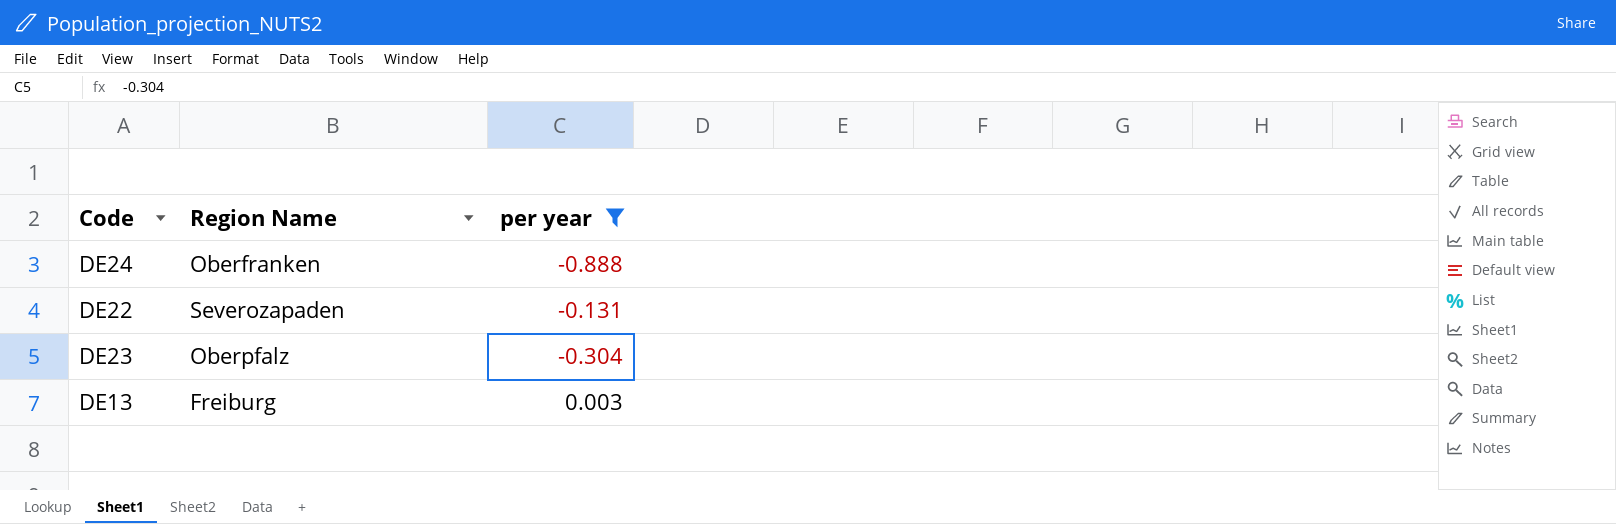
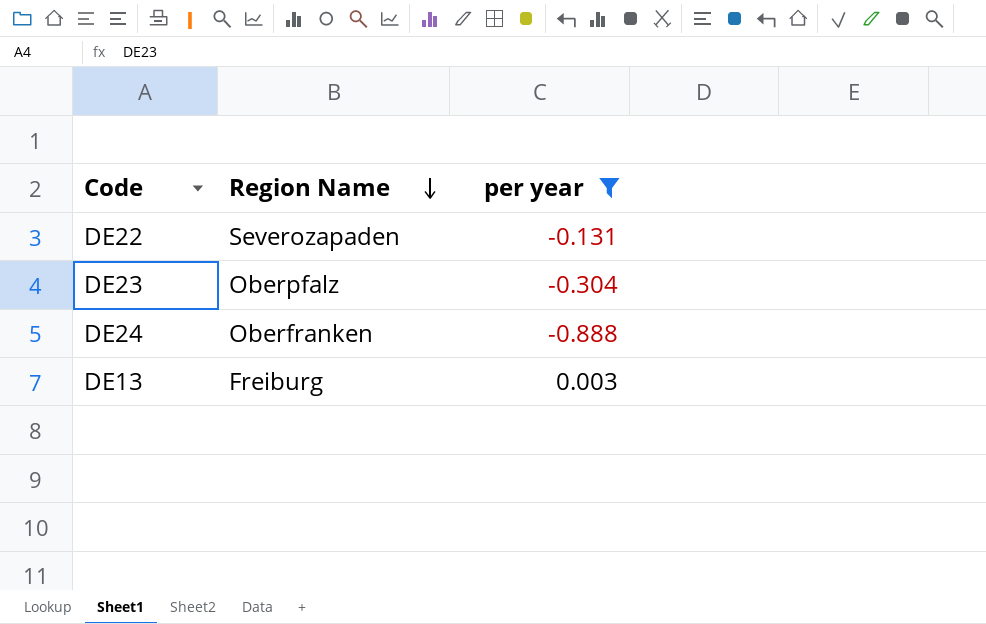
row order: none -> Region Name descending

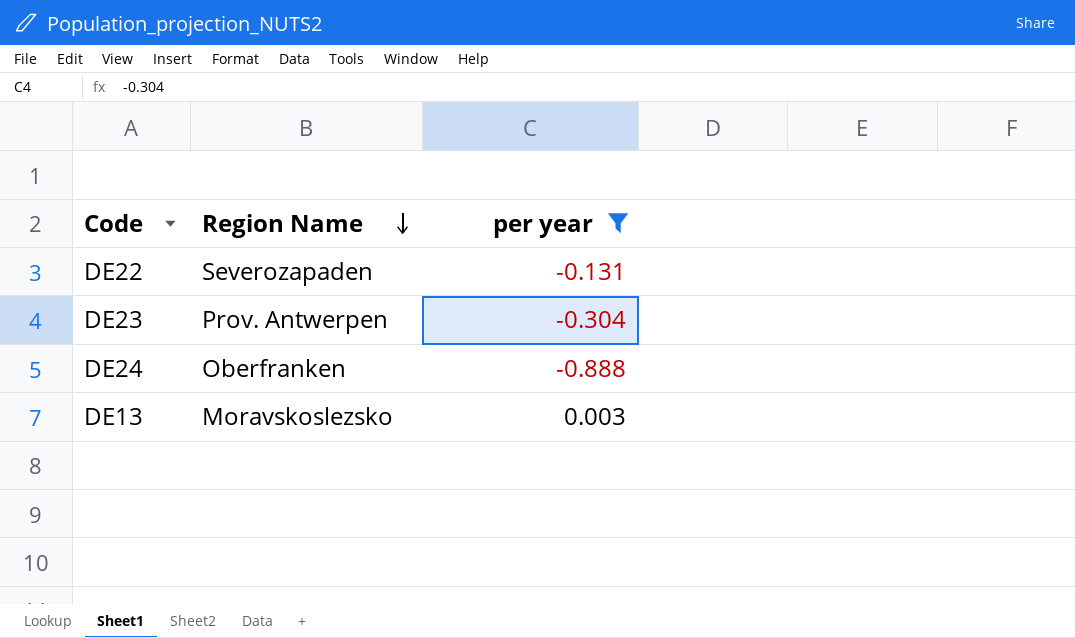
DE23 | Region Name: Oberpfalz -> Prov. Antwerpen
DE13 | Region Name: Freiburg -> Moravskoslezsko

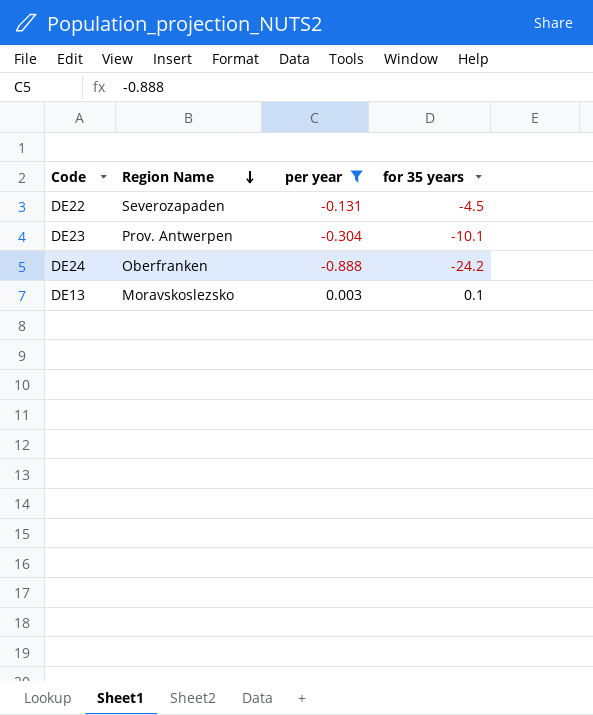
column for 35 years | position: none -> 4

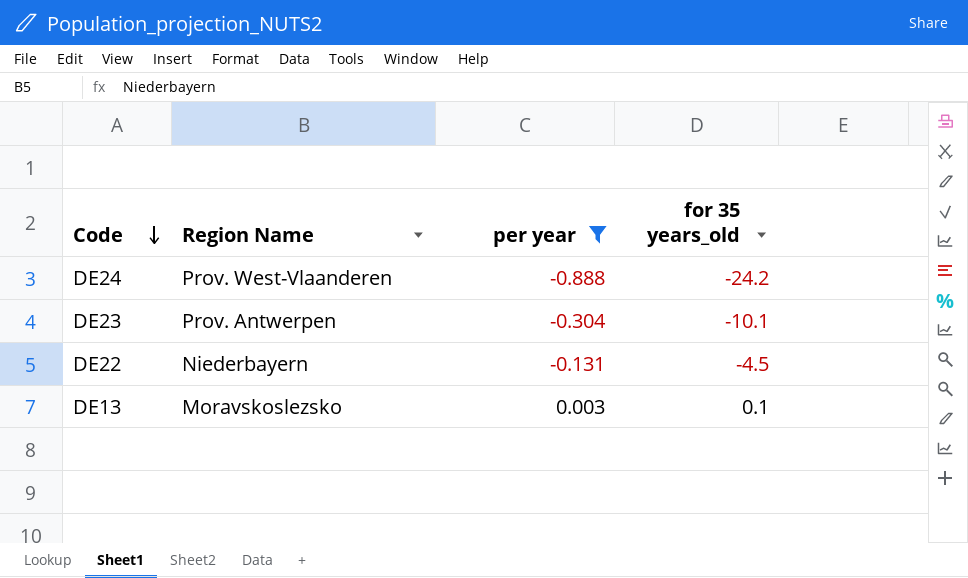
row order: Region Name descending -> Code descending
column name: for 35 years -> for 35 years_old
DE24 | Region Name: Oberfranken -> Prov. West-Vlaanderen
DE22 | Region Name: Severozapaden -> Niederbayern

